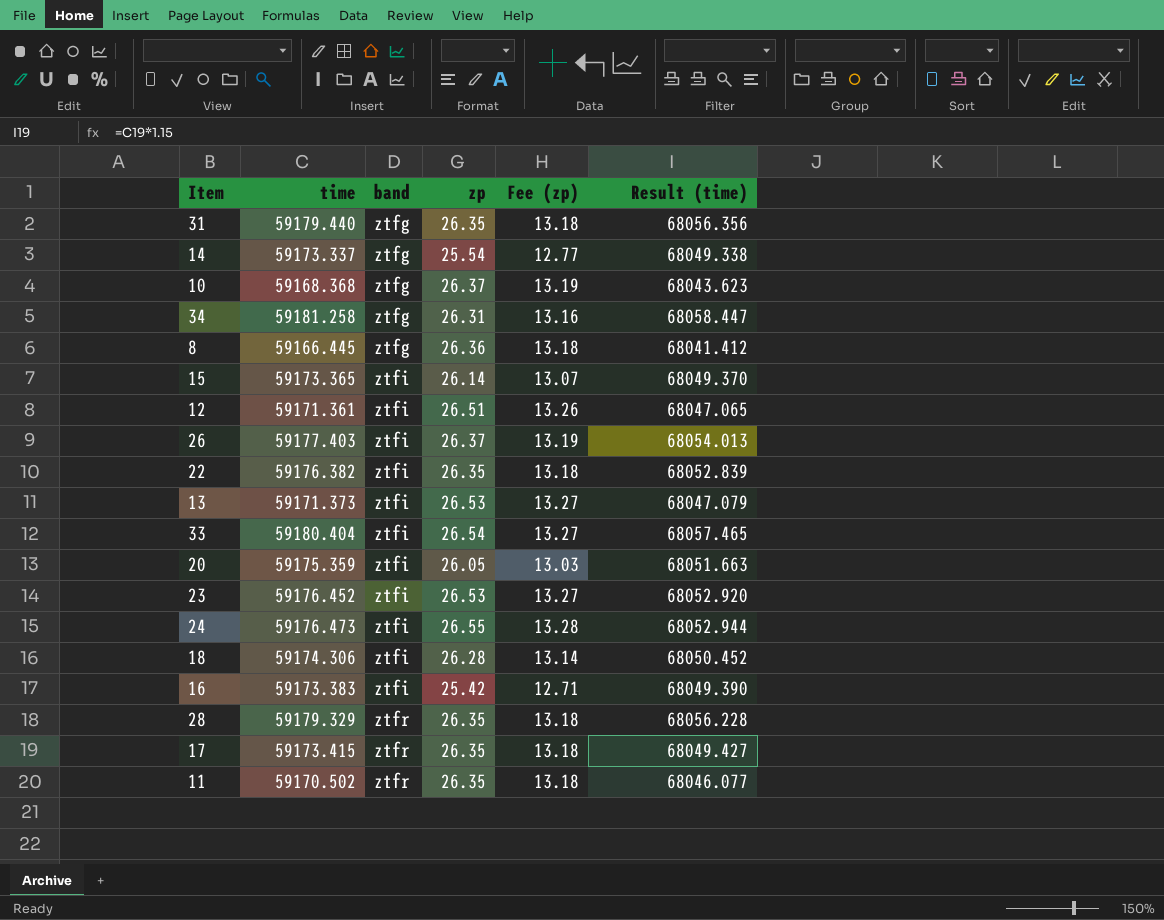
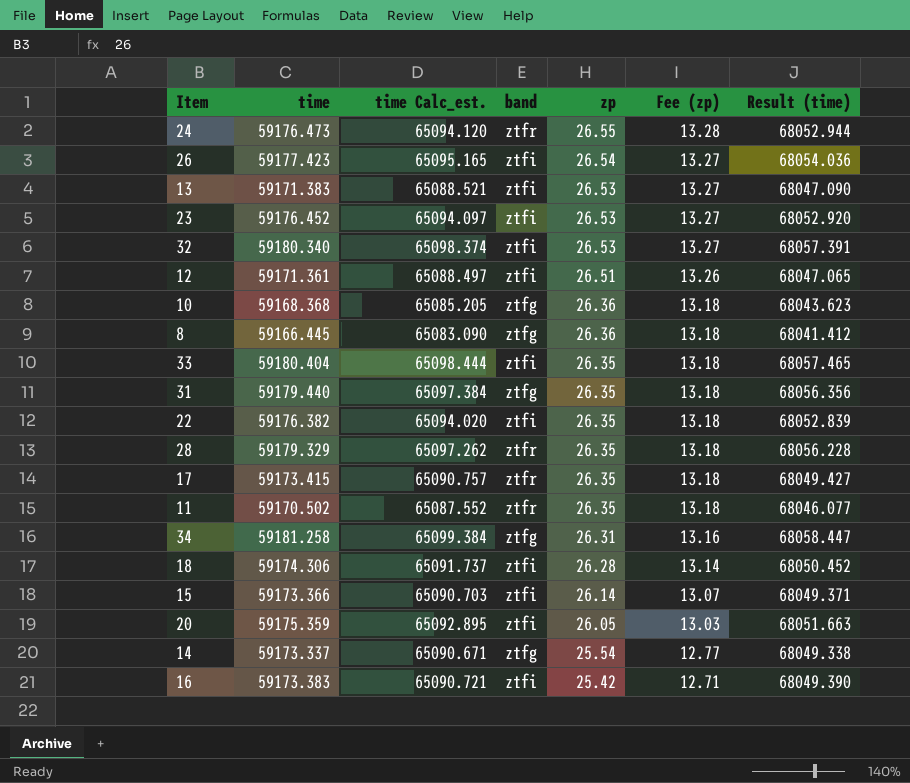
row order: band ascending -> zp descending
column time Calc_est. | formula: none -> [time] * 1.1
24 | band: ztfi -> ztfr
26 | time: 59177.403 -> 59177.423
26 | zp: 26.37 -> 26.54
26 | Fee (zp): 13.19 -> 13.27
26 | Result (time): 68054.013 -> 68054.036
13 | time: 59171.373 -> 59171.383
13 | Result (time): 68047.079 -> 68047.090
row 32: none -> 59180.340 | 65098.374 | ztfi | 26.53 | 13.27 | 68057.391
10 | zp: 26.37 -> 26.36
10 | Fee (zp): 13.19 -> 13.18
33 | zp: 26.54 -> 26.35
33 | Fee (zp): 13.27 -> 13.18
15 | time: 59173.365 -> 59173.366
15 | Result (time): 68049.370 -> 68049.371

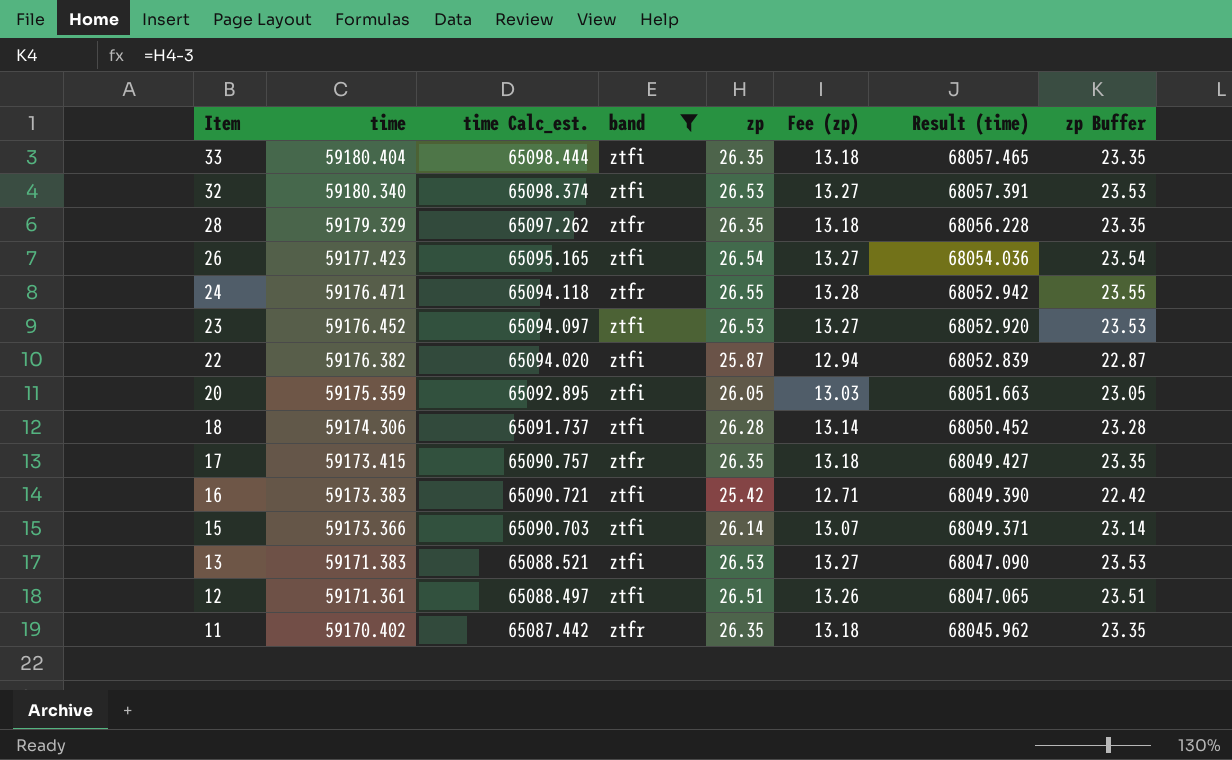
filter: none -> band != ztfg
row order: zp descending -> Item descending
column zp Buffer | formula: none -> [zp] - 3
24 | time: 59176.473 -> 59176.471
24 | time Calc_est.: 65094.120 -> 65094.118
24 | Result (time): 68052.944 -> 68052.942
22 | zp: 26.35 -> 25.87
22 | Fee (zp): 13.18 -> 12.94
11 | time: 59170.502 -> 59170.402
11 | time Calc_est.: 65087.552 -> 65087.442
11 | Result (time): 68046.077 -> 68045.962

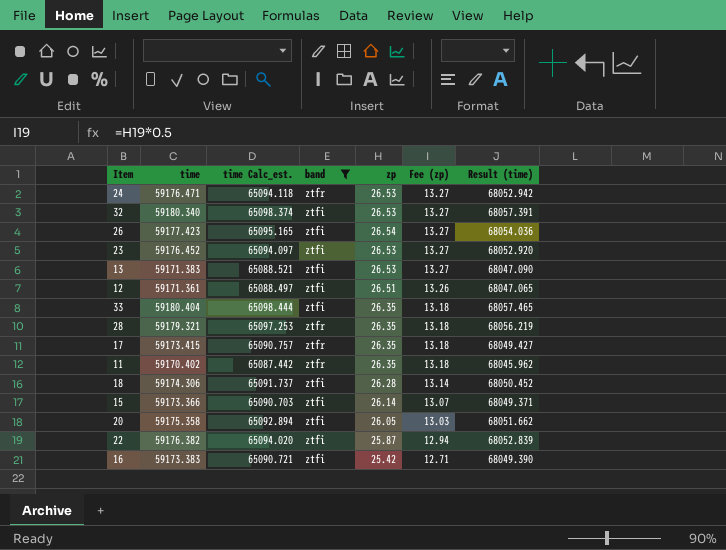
row order: Item descending -> Fee (zp) descending
column zp Buffer | formula: [zp] - 3 -> none
24 | zp: 26.55 -> 26.53
24 | Fee (zp): 13.28 -> 13.27
28 | time: 59179.329 -> 59179.321
28 | time Calc_est.: 65097.262 -> 65097.253
28 | Result (time): 68056.228 -> 68056.219
20 | time: 59175.359 -> 59175.358
20 | time Calc_est.: 65092.895 -> 65092.894
20 | Result (time): 68051.663 -> 68051.662

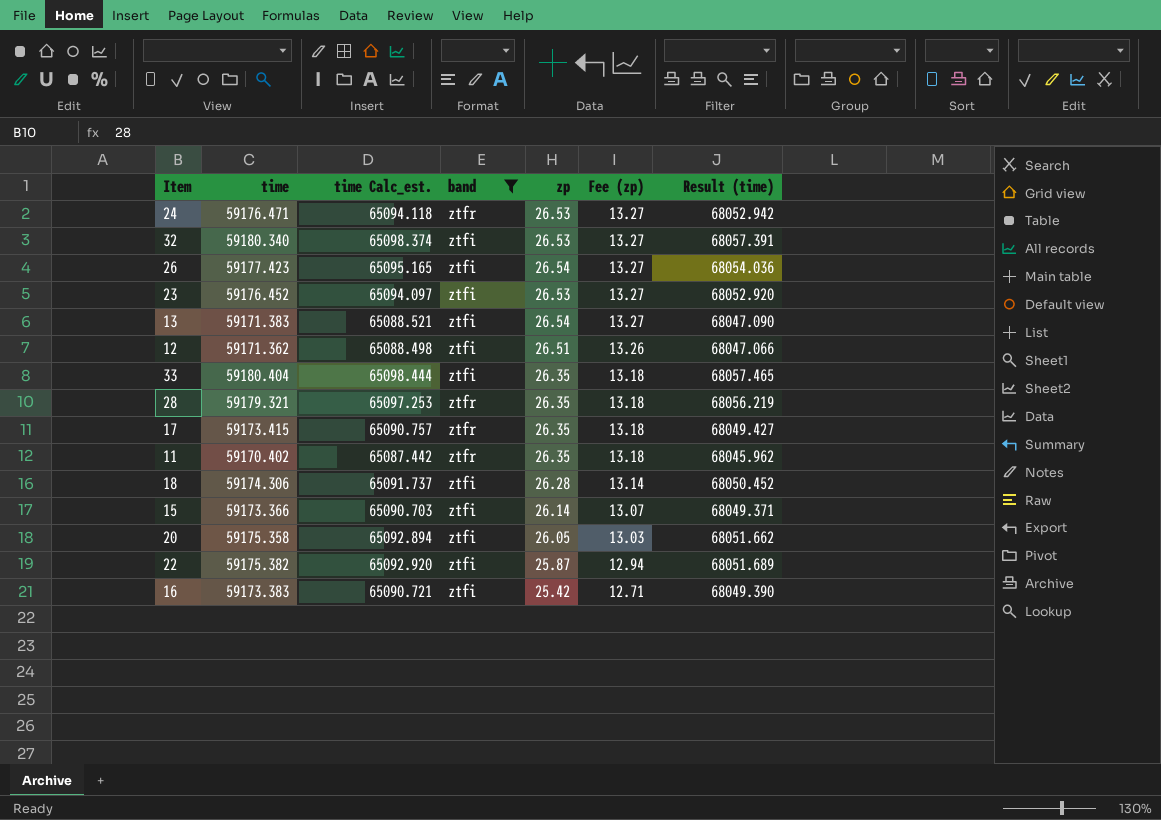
13 | zp: 26.53 -> 26.54
12 | time: 59171.361 -> 59171.362
12 | time Calc_est.: 65088.497 -> 65088.498
12 | Result (time): 68047.065 -> 68047.066
22 | time: 59176.382 -> 59175.382
22 | time Calc_est.: 65094.020 -> 65092.920
22 | Result (time): 68052.839 -> 68051.689

